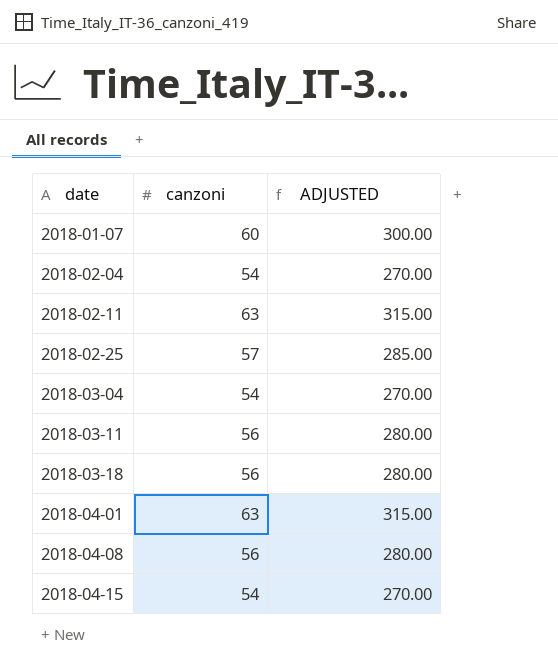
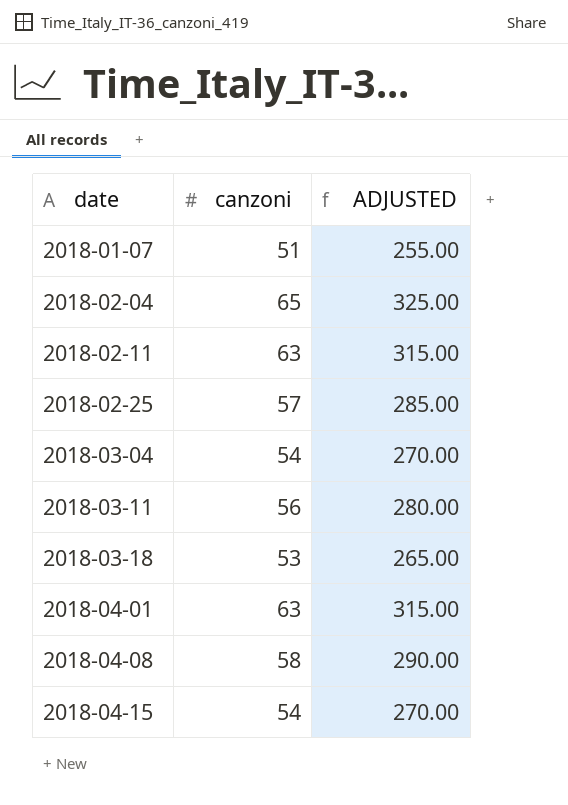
2018-01-07 | canzoni: 60 -> 51
2018-01-07 | ADJUSTED: 300.00 -> 255.00
2018-02-04 | canzoni: 54 -> 65
2018-02-04 | ADJUSTED: 270.00 -> 325.00
2018-03-18 | canzoni: 56 -> 53
2018-03-18 | ADJUSTED: 280.00 -> 265.00
2018-04-08 | canzoni: 56 -> 58
2018-04-08 | ADJUSTED: 280.00 -> 290.00

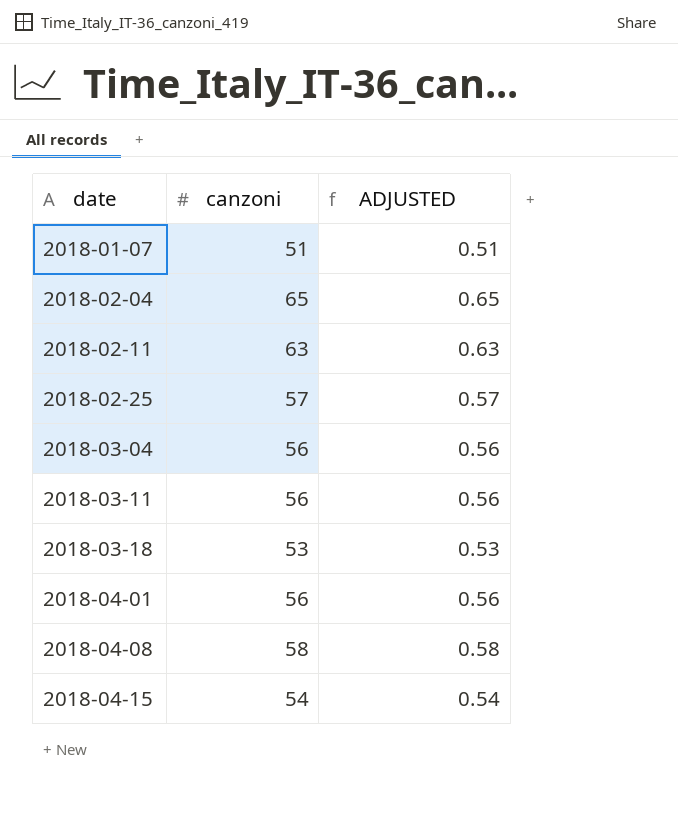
column ADJUSTED | formula: [canzoni] * 5 -> [canzoni] * 0.01
2018-03-04 | canzoni: 54 -> 56
2018-04-01 | canzoni: 63 -> 56

